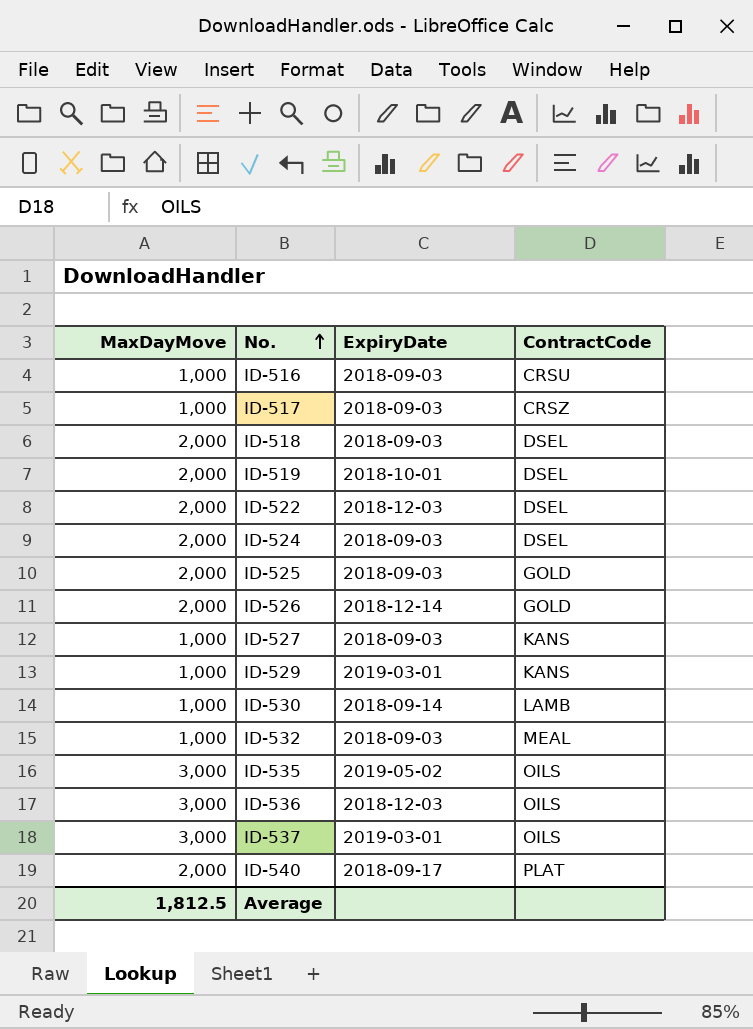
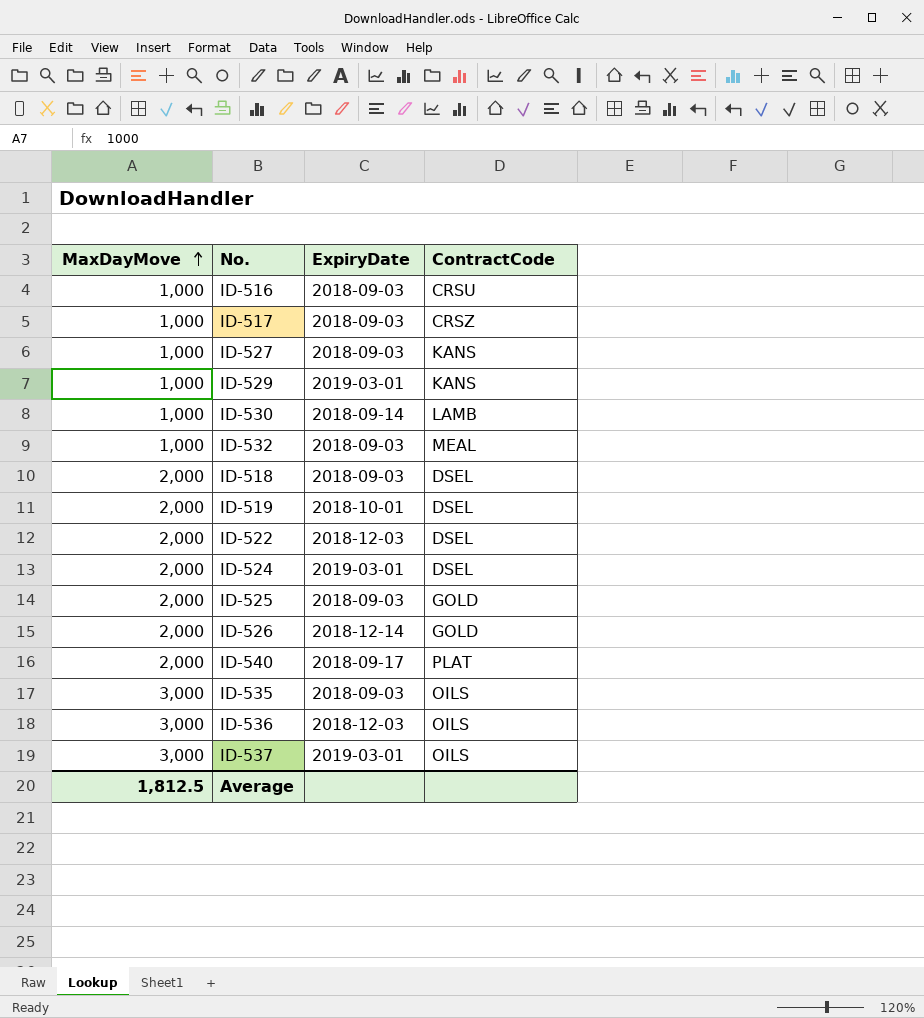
row order: No. ascending -> MaxDayMove ascending
ID-524 | ExpiryDate: 2018-09-03 -> 2019-03-01
ID-535 | ExpiryDate: 2019-05-02 -> 2018-09-03

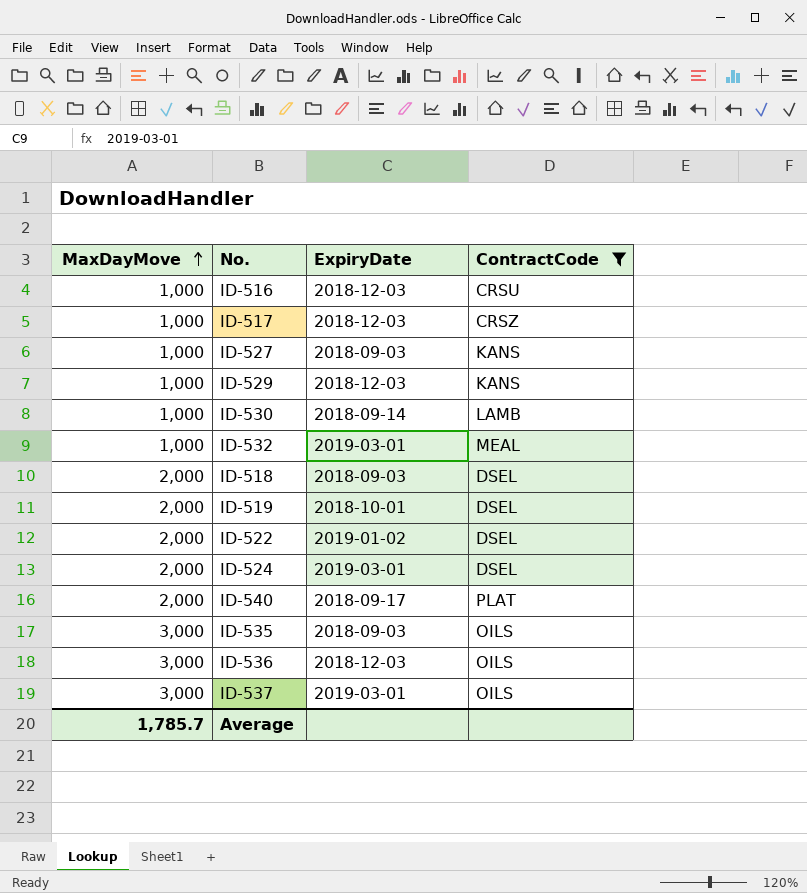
filter: none -> ContractCode != GOLD
ID-516 | ExpiryDate: 2018-09-03 -> 2018-12-03
ID-517 | ExpiryDate: 2018-09-03 -> 2018-12-03
ID-529 | ExpiryDate: 2019-03-01 -> 2018-12-03
ID-532 | ExpiryDate: 2018-09-03 -> 2019-03-01
ID-522 | ExpiryDate: 2018-12-03 -> 2019-01-02
Average | MaxDayMove: 1,812.5 -> 1,785.7

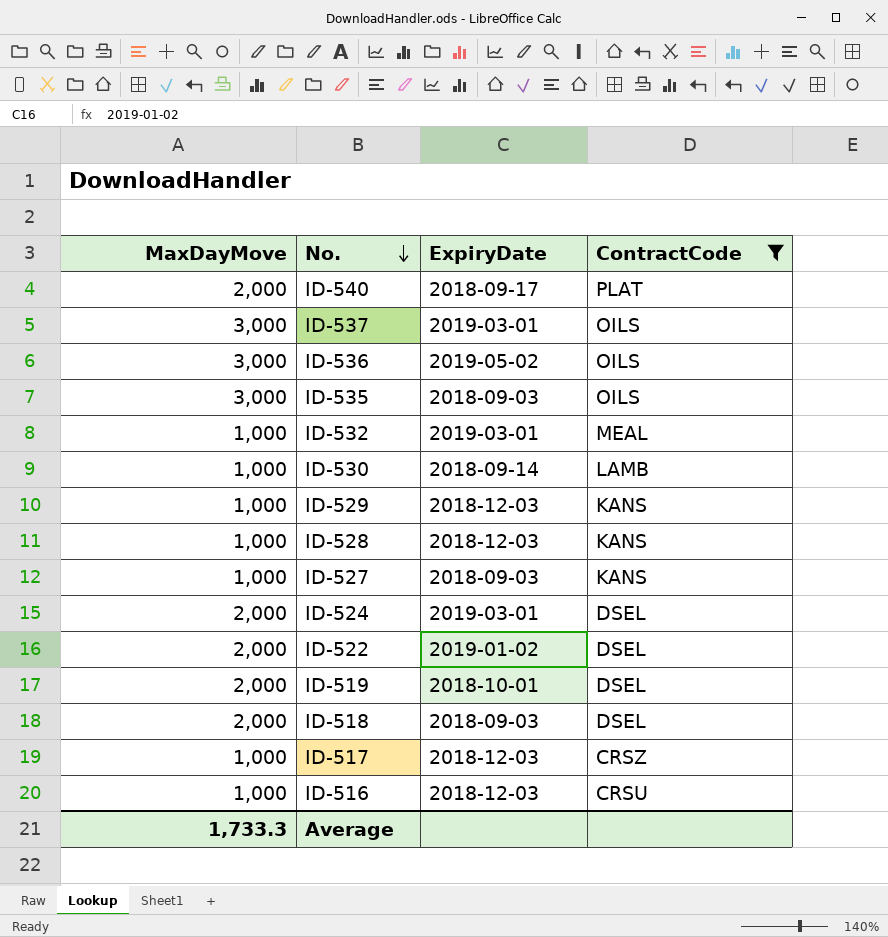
row order: MaxDayMove ascending -> No. descending
ID-536 | ExpiryDate: 2018-12-03 -> 2019-05-02
row ID-528: none -> 1,000 | 2018-12-03 | KANS
Average | MaxDayMove: 1,785.7 -> 1,733.3

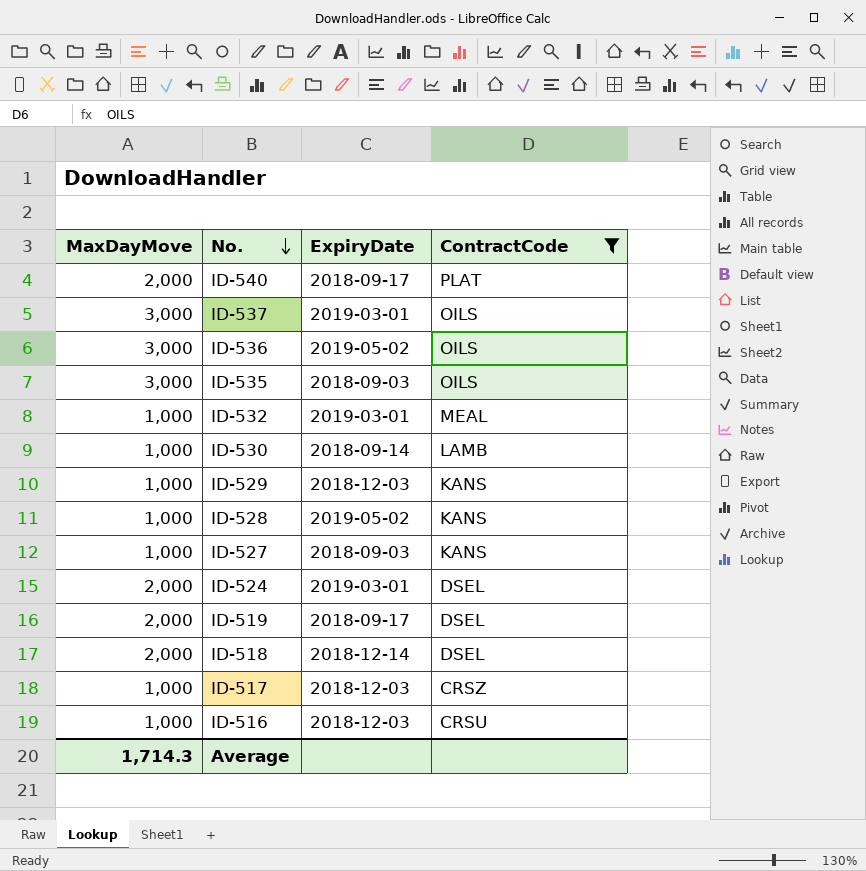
row ID-522: 2,000 | 2019-01-02 | DSEL -> none
ID-528 | ExpiryDate: 2018-12-03 -> 2019-05-02
ID-519 | ExpiryDate: 2018-10-01 -> 2018-09-17
ID-518 | ExpiryDate: 2018-09-03 -> 2018-12-14
Average | MaxDayMove: 1,733.3 -> 1,714.3

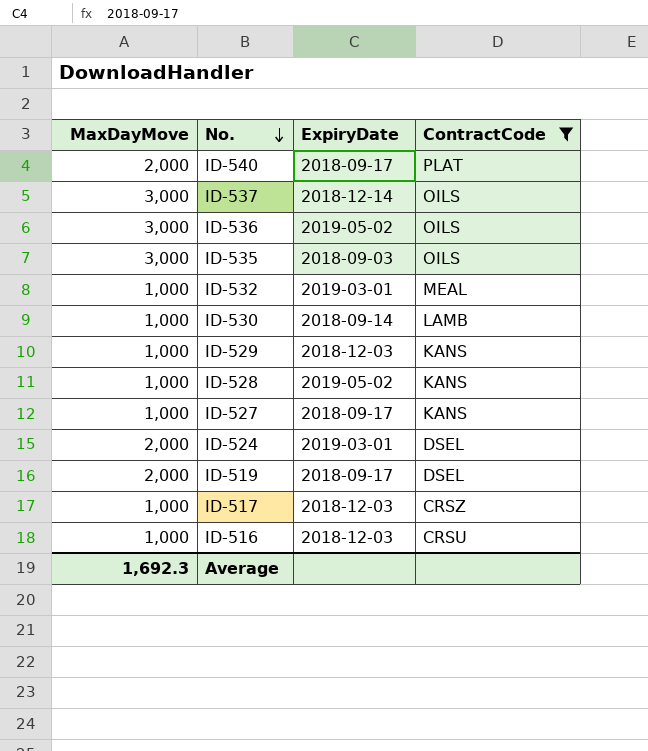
row ID-518: 2,000 | 2018-12-14 | DSEL -> none
ID-537 | ExpiryDate: 2019-03-01 -> 2018-12-14
ID-527 | ExpiryDate: 2018-09-03 -> 2018-09-17
Average | MaxDayMove: 1,714.3 -> 1,692.3

